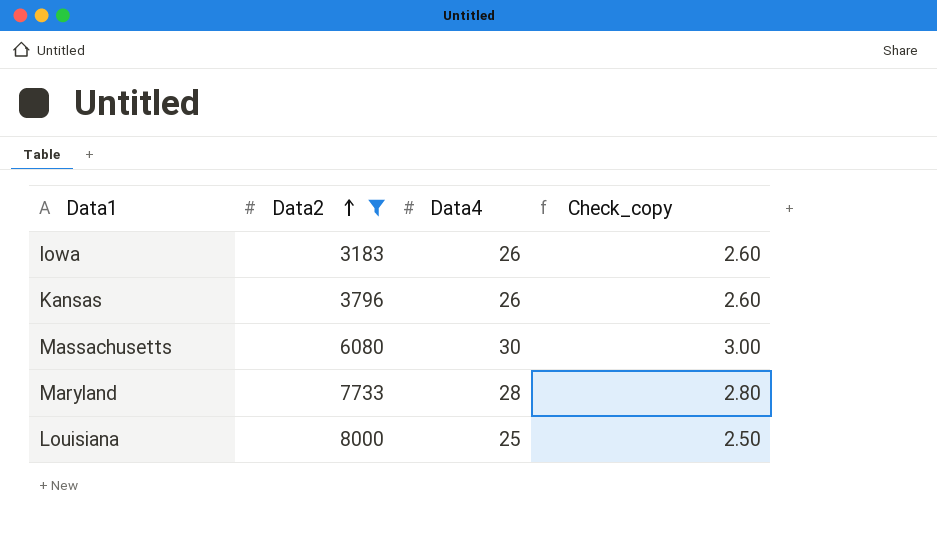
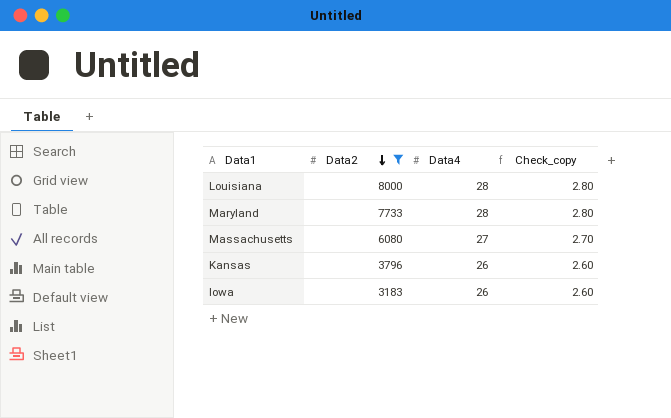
row order: Data2 ascending -> Data2 descending
Louisiana | Data4: 25 -> 28
Louisiana | Check_copy: 2.50 -> 2.80
Massachusetts | Data4: 30 -> 27
Massachusetts | Check_copy: 3.00 -> 2.70

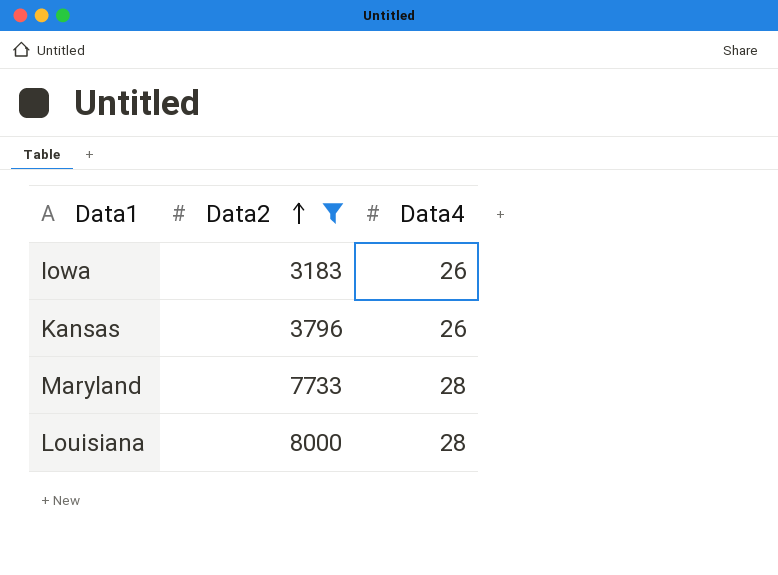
row order: Data2 descending -> Data2 ascending
column Check_copy | formula: [Data4] * 0.1 -> none
row Massachusetts: 6080 | 27 | 2.70 -> none

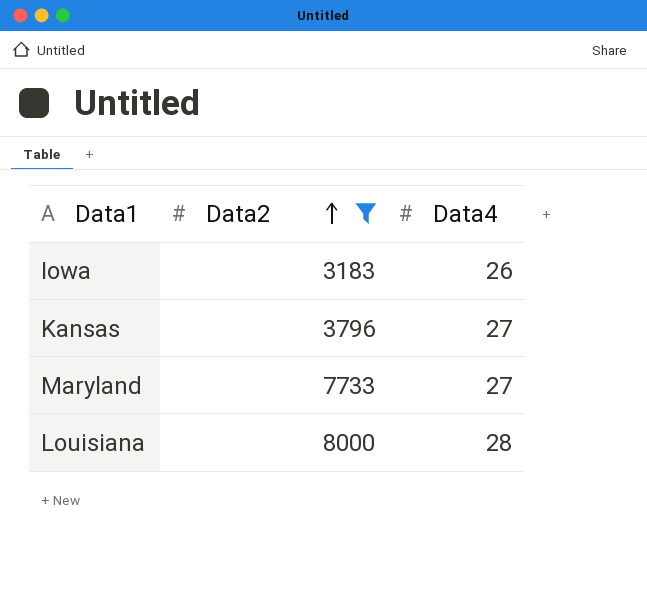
Kansas | Data4: 26 -> 27
Maryland | Data4: 28 -> 27

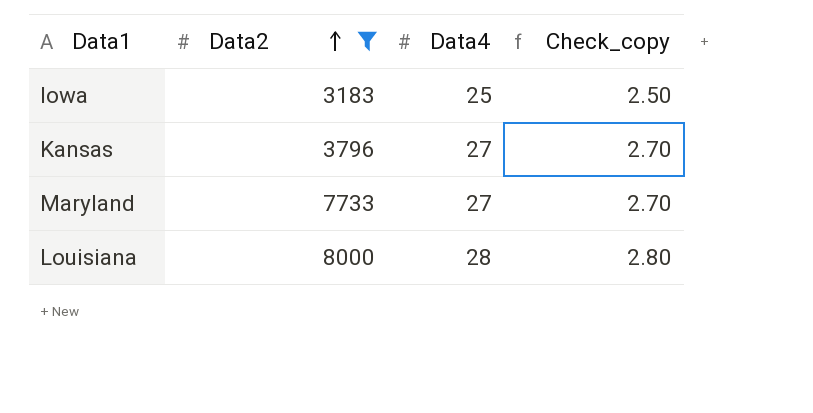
column Check_copy | formula: none -> [Data4] * 0.1
Iowa | Data4: 26 -> 25

